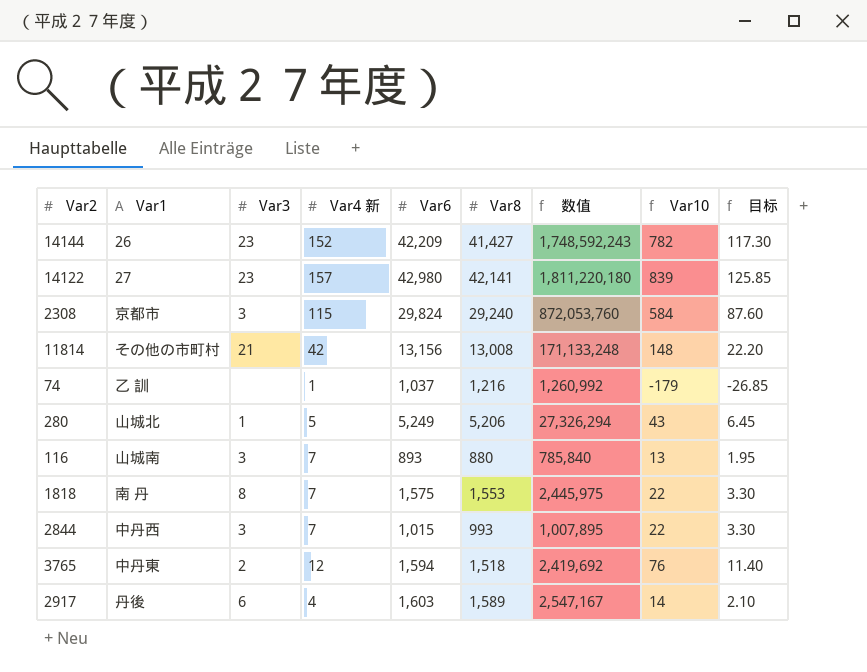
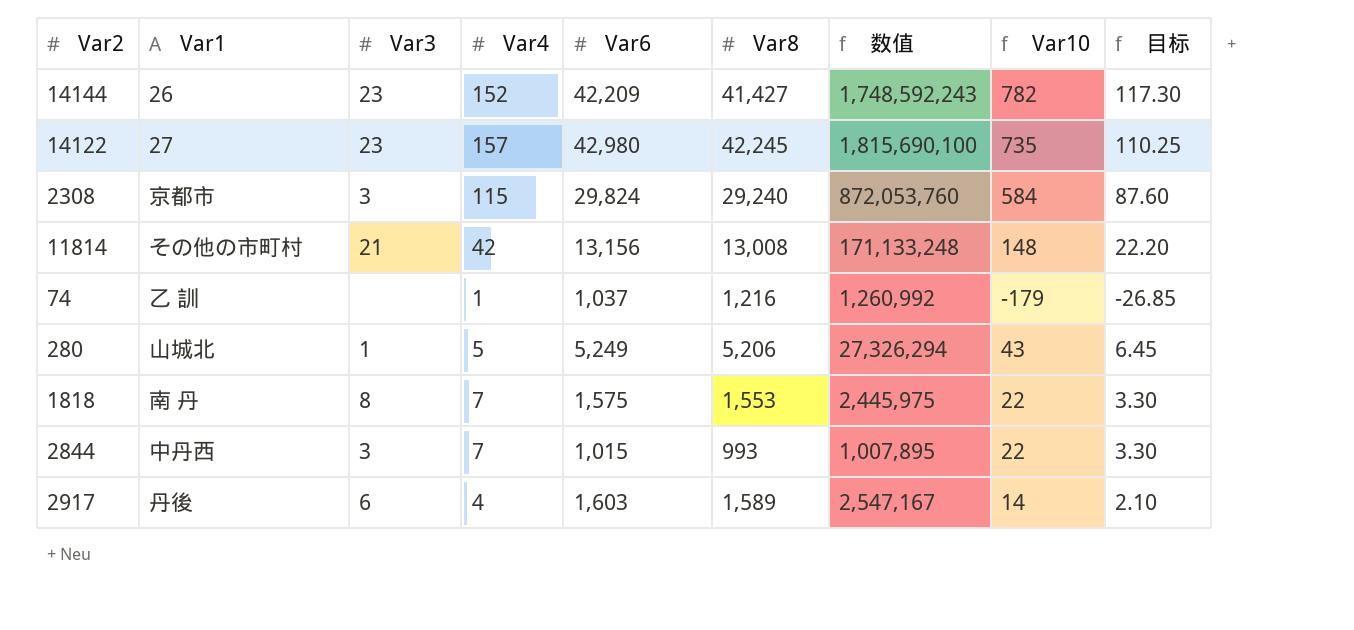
column name: Var4 新 -> Var4
row 116: 山城南 | 3 | 7 | 893 | 880 | 785,840 | 13 | 1.95 -> none
row 3765: 中丹東 | 2 | 12 | 1,594 | 1,518 | 2,419,692 | 76 | 11.40 -> none
14122 | Var8: 42,141 -> 42,245
14122 | 数值: 1,811,220,180 -> 1,815,690,100
14122 | Var10: 839 -> 735
14122 | 目标: 125.85 -> 110.25

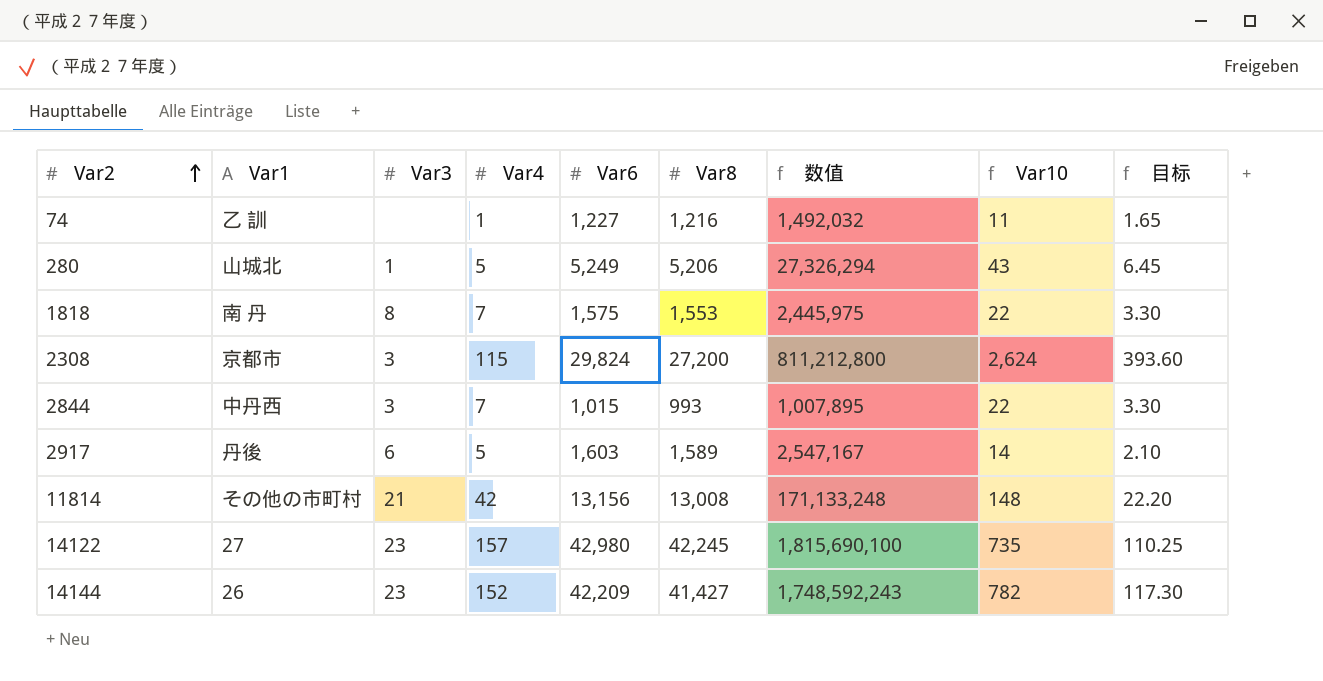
row order: none -> Var2 ascending
74 | Var6: 1,037 -> 1,227
74 | 数值: 1,260,992 -> 1,492,032
74 | Var10: -179 -> 11
74 | 目标: -26.85 -> 1.65
2308 | Var8: 29,240 -> 27,200
2308 | 数值: 872,053,760 -> 811,212,800
2308 | Var10: 584 -> 2,624
2308 | 目标: 87.60 -> 393.60
2917 | Var4: 4 -> 5

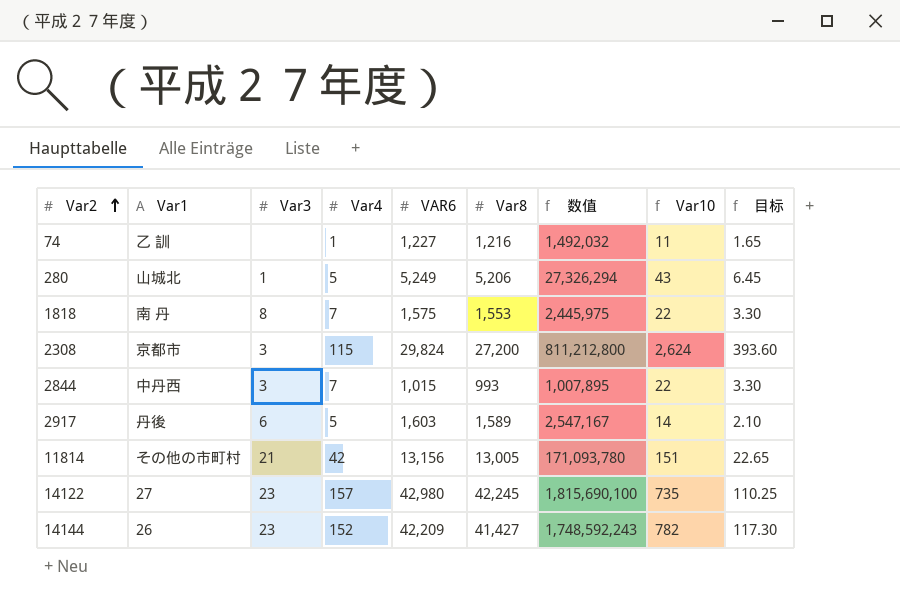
column name: Var6 -> VAR6
11814 | Var8: 13,008 -> 13,005
11814 | 数值: 171,133,248 -> 171,093,780
11814 | Var10: 148 -> 151
11814 | 目标: 22.20 -> 22.65

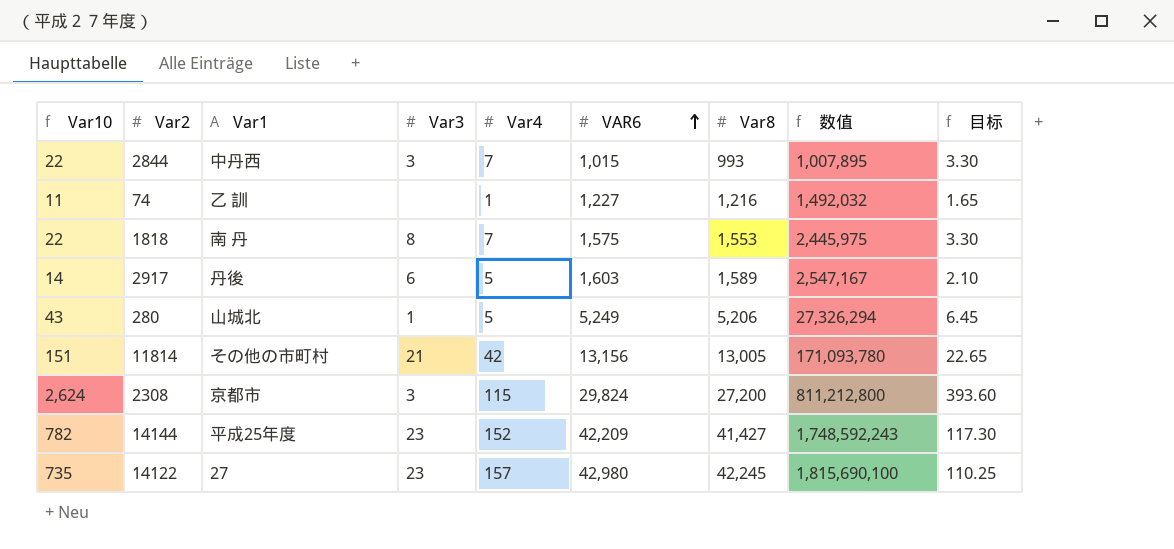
row order: Var2 ascending -> VAR6 ascending
column Var10 | position: 8 -> 1
14144 | Var1: 26 -> 平成25年度

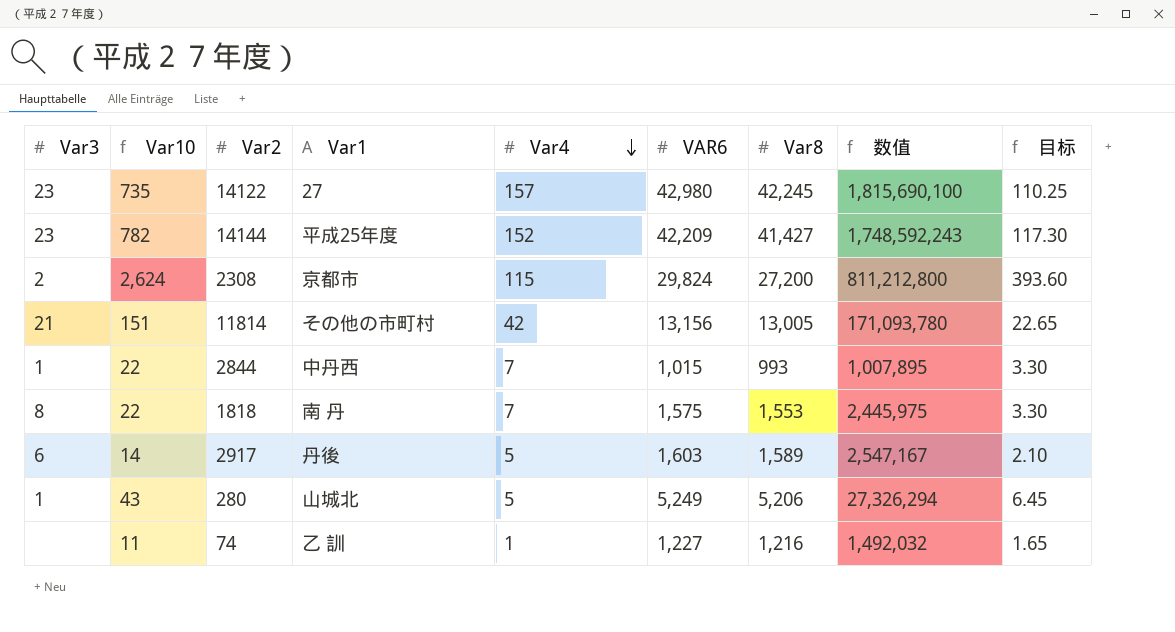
row order: VAR6 ascending -> Var4 descending
column Var3 | position: 4 -> 1
2308 | Var3: 3 -> 2
2844 | Var3: 3 -> 1

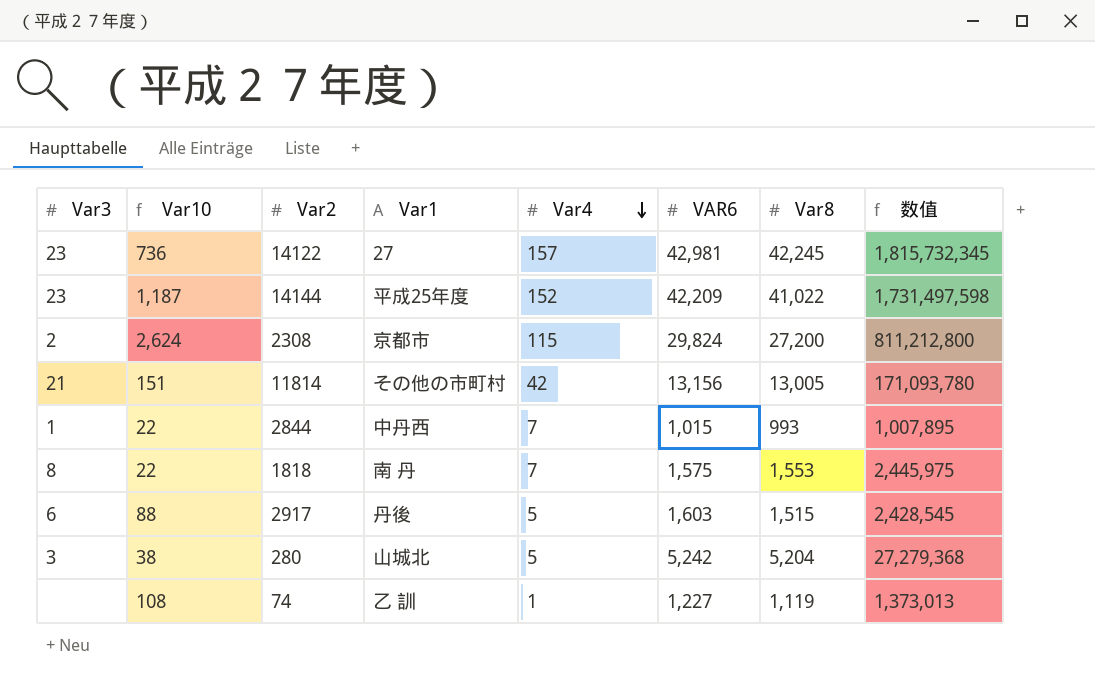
column 目标 | formula: [Var10] * 0.15 -> none
14122 | Var10: 735 -> 736
14122 | VAR6: 42,980 -> 42,981
14122 | 数值: 1,815,690,100 -> 1,815,732,345
14144 | Var10: 782 -> 1,187
14144 | Var8: 41,427 -> 41,022
14144 | 数值: 1,748,592,243 -> 1,731,497,598
2917 | Var10: 14 -> 88
2917 | Var8: 1,589 -> 1,515
2917 | 数值: 2,547,167 -> 2,428,545
280 | Var3: 1 -> 3
280 | Var10: 43 -> 38
280 | VAR6: 5,249 -> 5,242
280 | Var8: 5,206 -> 5,204
280 | 数值: 27,326,294 -> 27,279,368
74 | Var10: 11 -> 108
74 | Var8: 1,216 -> 1,119
74 | 数值: 1,492,032 -> 1,373,013

